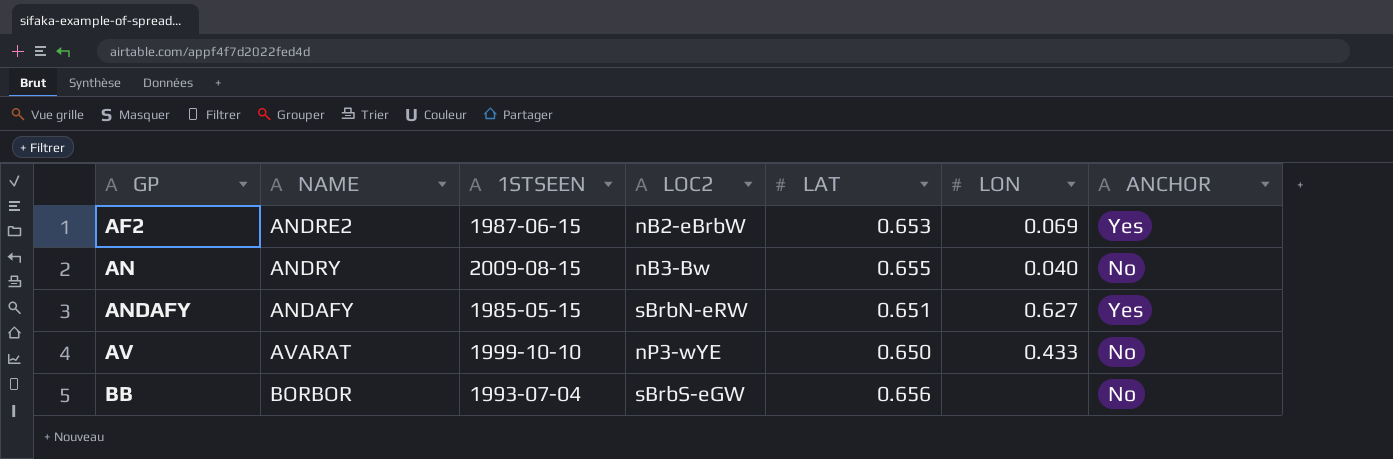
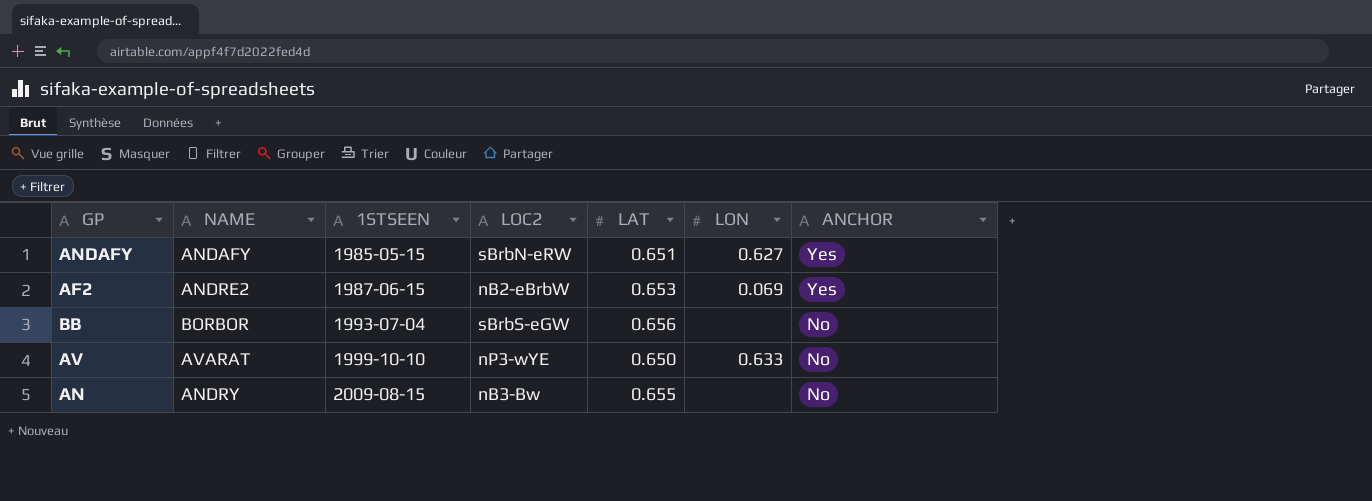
row order: GP ascending -> 1STSEEN ascending
AV | LON: 0.433 -> 0.633
AN | LON: 0.040 -> none

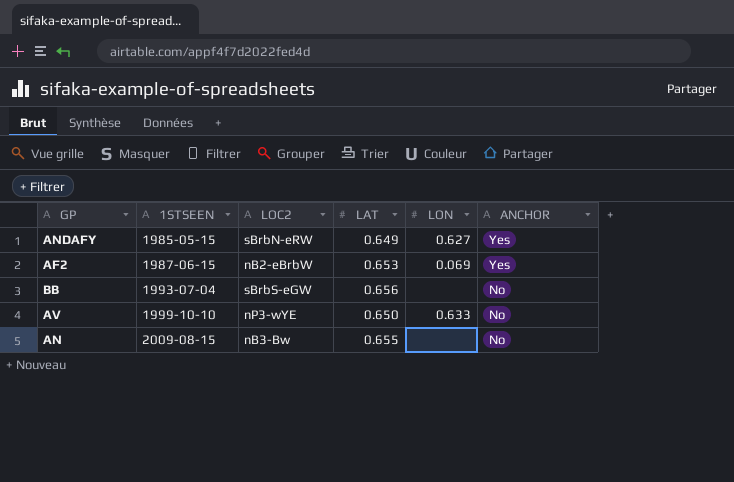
column NAME | position: 2 -> none
ANDAFY | LAT: 0.651 -> 0.649

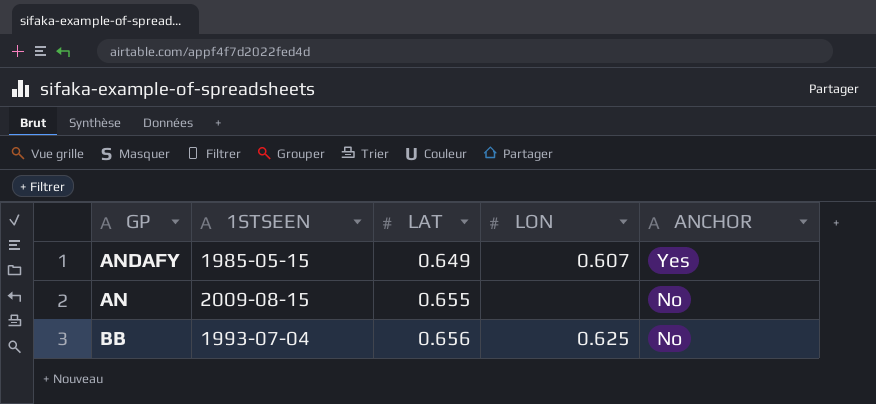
row order: 1STSEEN ascending -> LAT ascending
column LOC2 | position: 3 -> none
row AF2: 1987-06-15 | nB2-eBrbW | 0.653 | 0.069 | Yes -> none
row AV: 1999-10-10 | nP3-wYE | 0.650 | 0.633 | No -> none
ANDAFY | LON: 0.627 -> 0.607
BB | LON: none -> 0.625

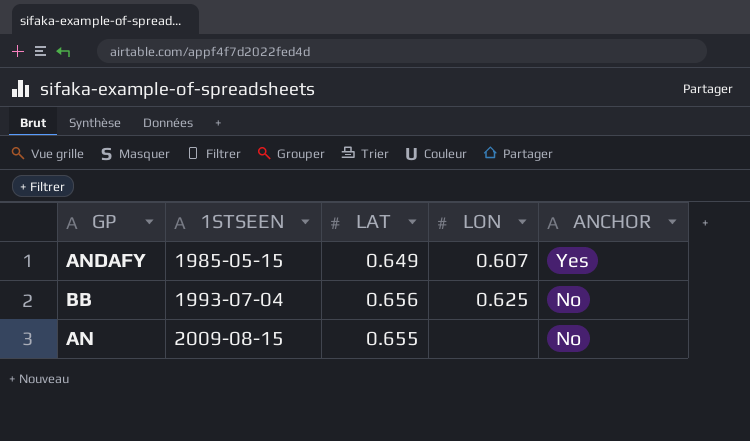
row order: LAT ascending -> 1STSEEN ascending

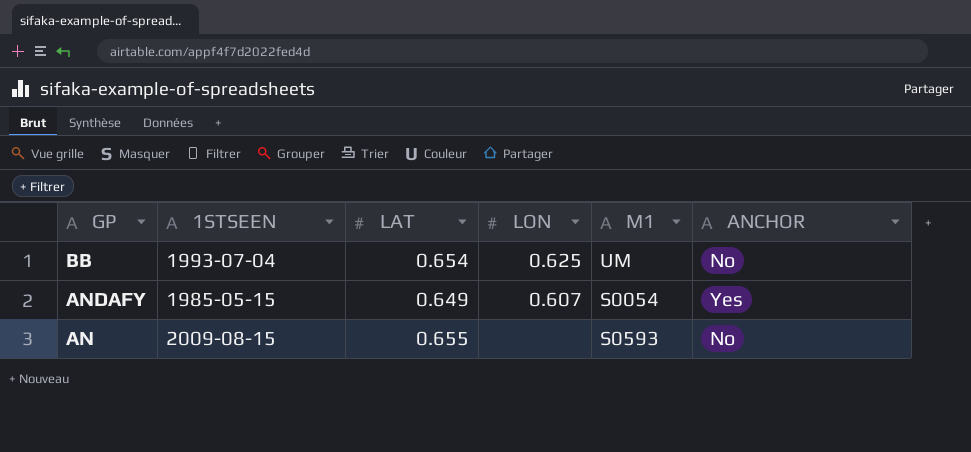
row order: 1STSEEN ascending -> GP descending
column M1 | position: none -> 5
BB | LAT: 0.656 -> 0.654

